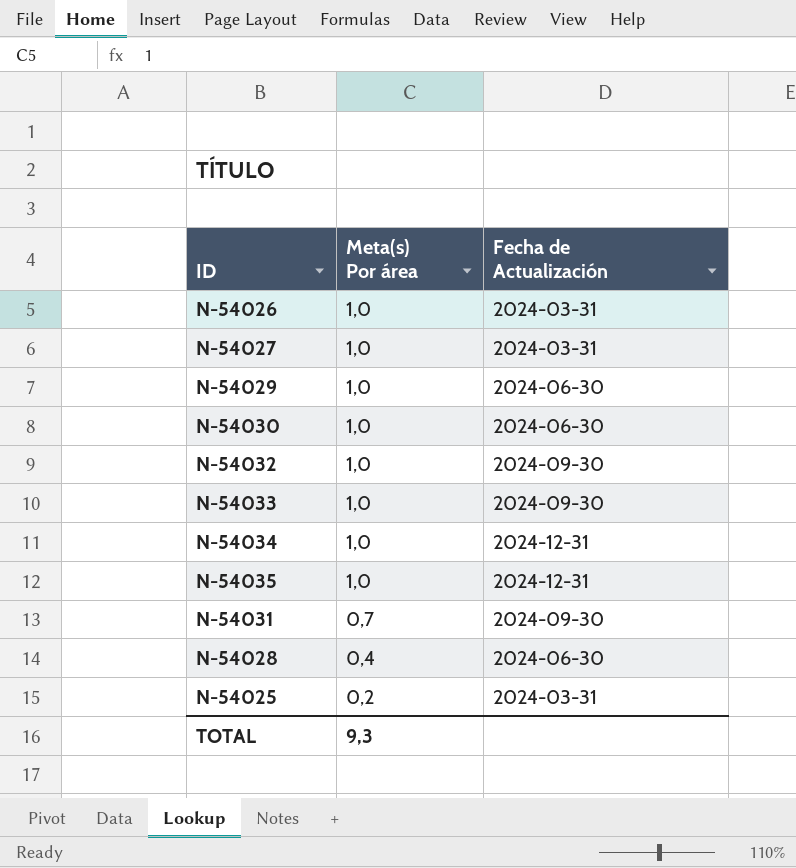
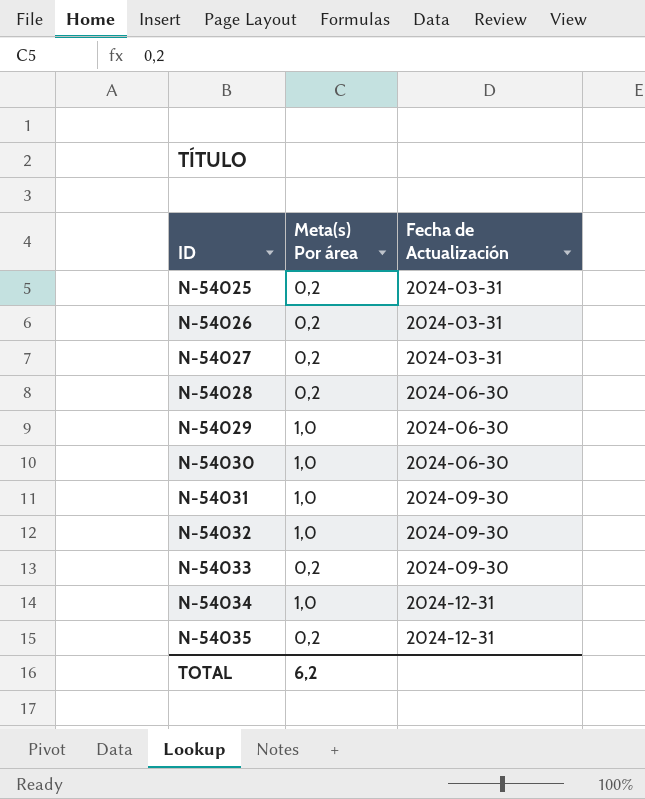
row order: Meta(s) Por área descending -> ID ascending
N-54026 | Meta(s) Por área: 1,0 -> 0,2
N-54027 | Meta(s) Por área: 1,0 -> 0,2
N-54028 | Meta(s) Por área: 0,4 -> 0,2
N-54031 | Meta(s) Por área: 0,7 -> 1,0
N-54033 | Meta(s) Por área: 1,0 -> 0,2
N-54035 | Meta(s) Por área: 1,0 -> 0,2
TOTAL | Meta(s) Por área: 9,3 -> 6,2

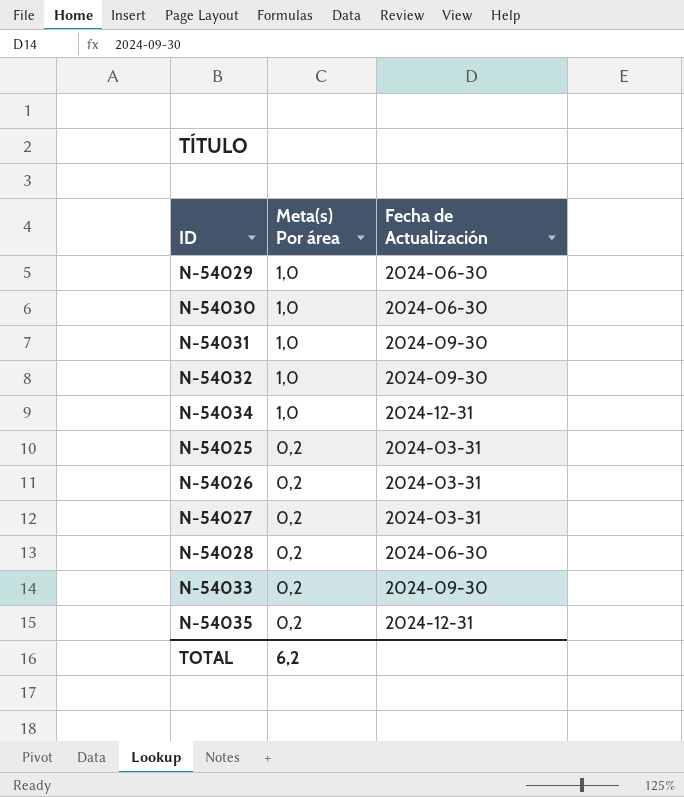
row order: ID ascending -> Meta(s) Por área descending

